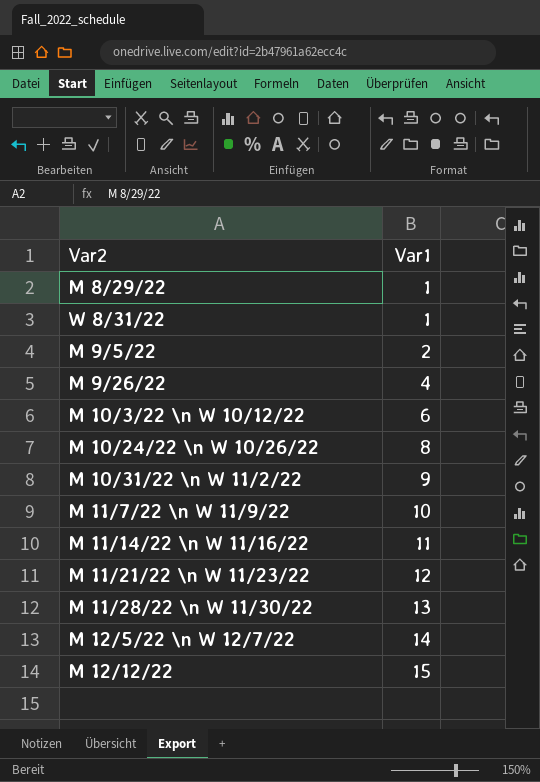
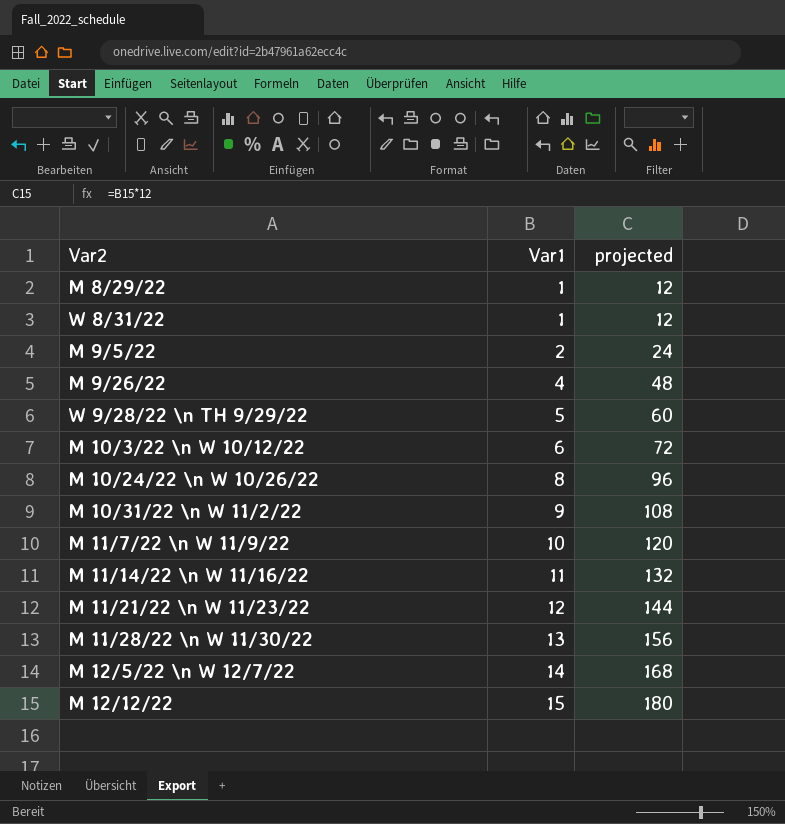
column projected | formula: none -> [Var1] * 12
row W 9/28/22 \n TH 9/29/22: none -> 5 | 60

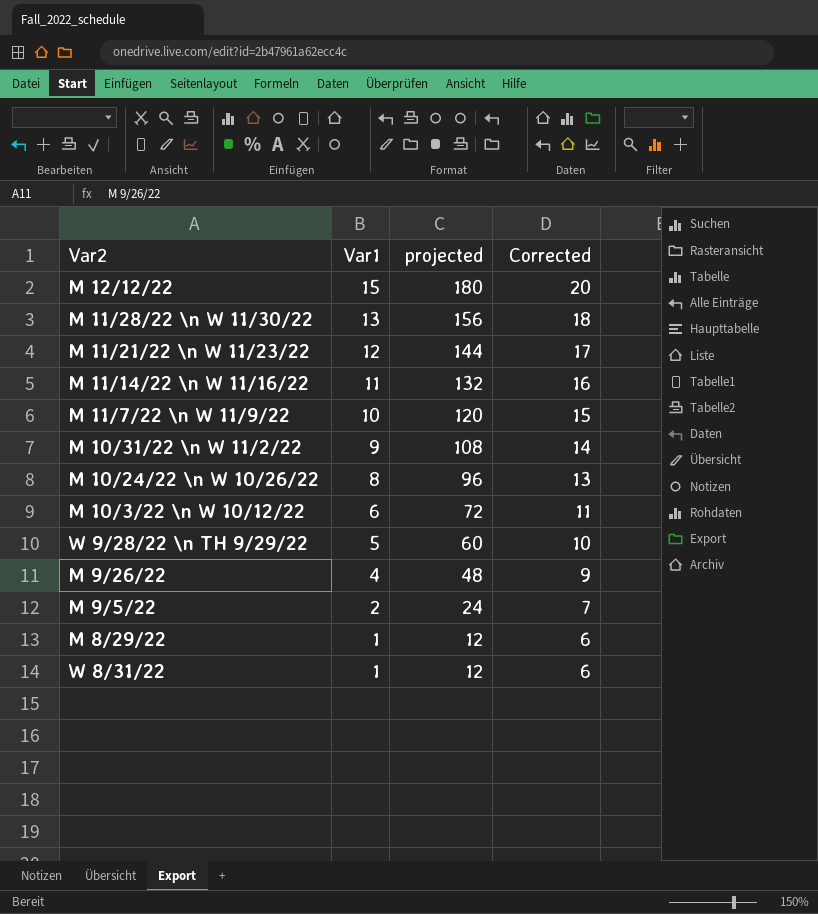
row order: Var1 ascending -> Var1 descending
column Corrected | formula: none -> [Var1] + 5
row M 12/5/22 \n W 12/7/22: 14 | 168 -> none

